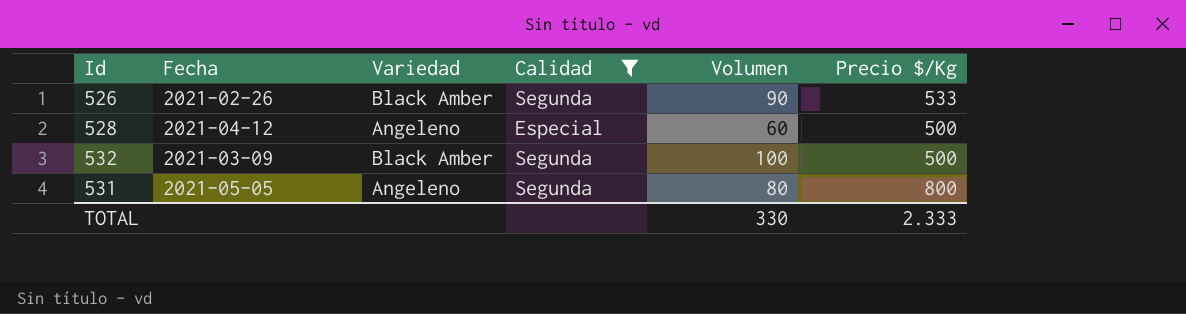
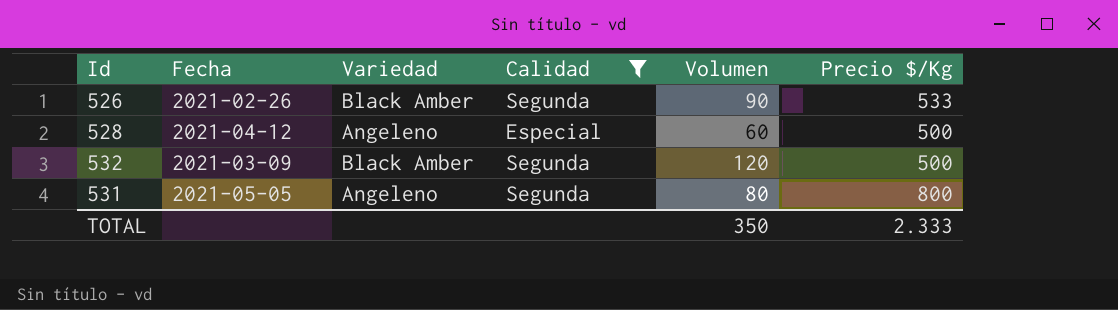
532 | Volumen: 100 -> 120
TOTAL | Volumen: 330 -> 350

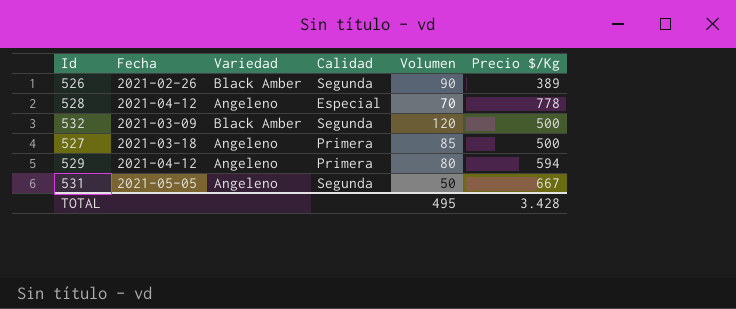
filter: Calidad != Primera -> none
526 | Precio $/Kg: 533 -> 389
528 | Volumen: 60 -> 70
528 | Precio $/Kg: 500 -> 778
531 | Volumen: 80 -> 50
531 | Precio $/Kg: 800 -> 667
TOTAL | Volumen: 350 -> 495
TOTAL | Precio $/Kg: 2.333 -> 3.428

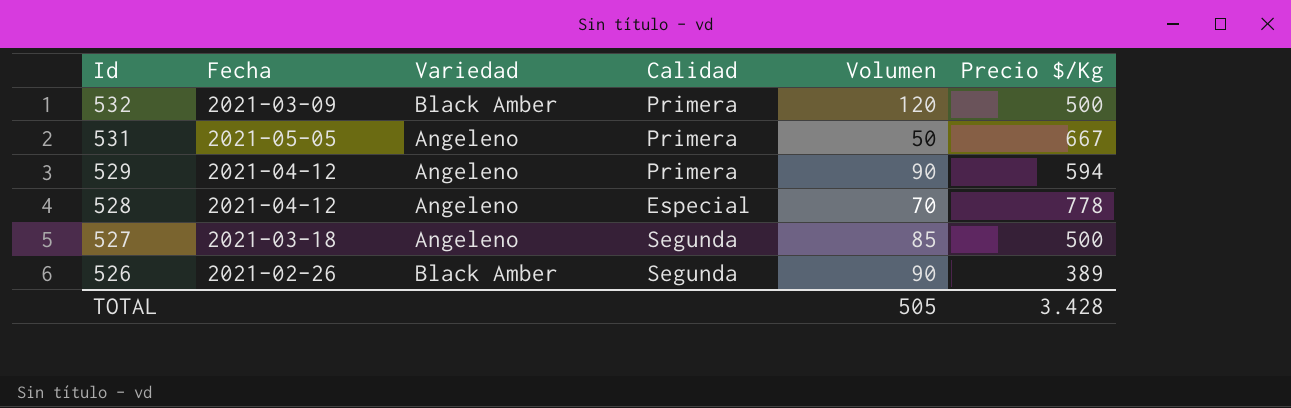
row order: none -> Id descending
532 | Calidad: Segunda -> Primera
531 | Calidad: Segunda -> Primera
529 | Volumen: 80 -> 90
527 | Calidad: Primera -> Segunda
TOTAL | Volumen: 495 -> 505

